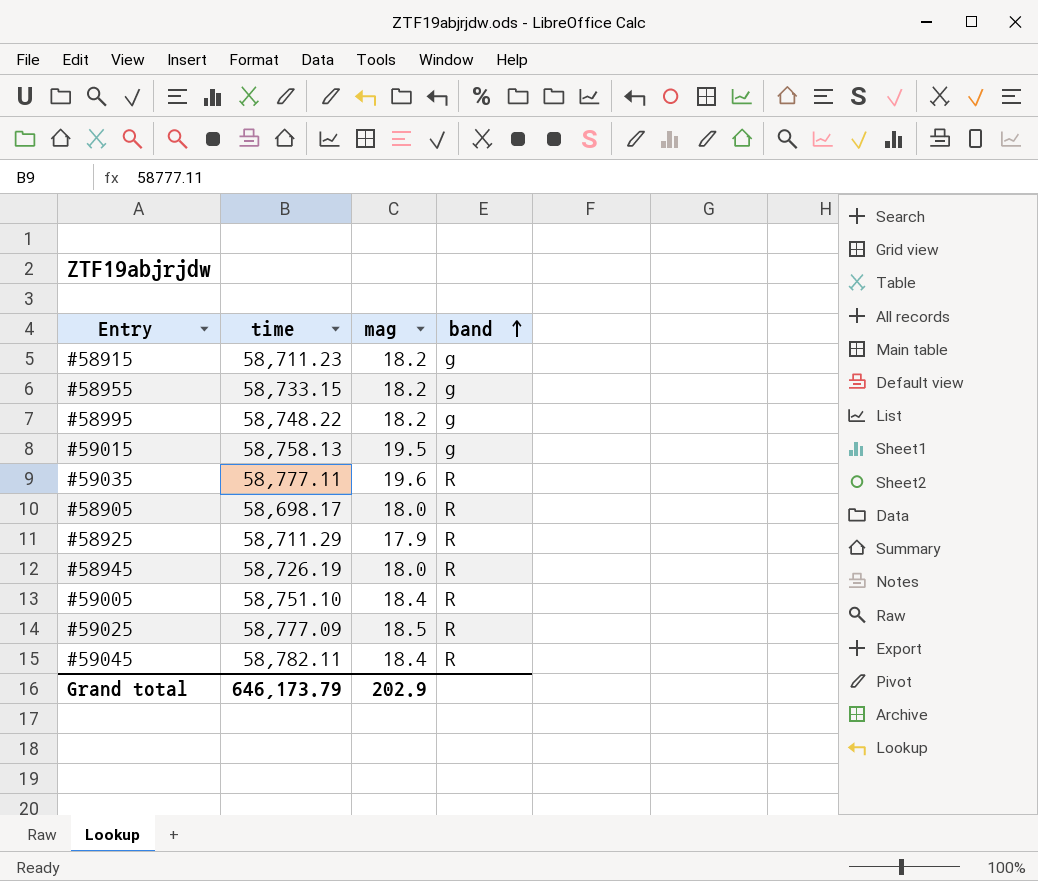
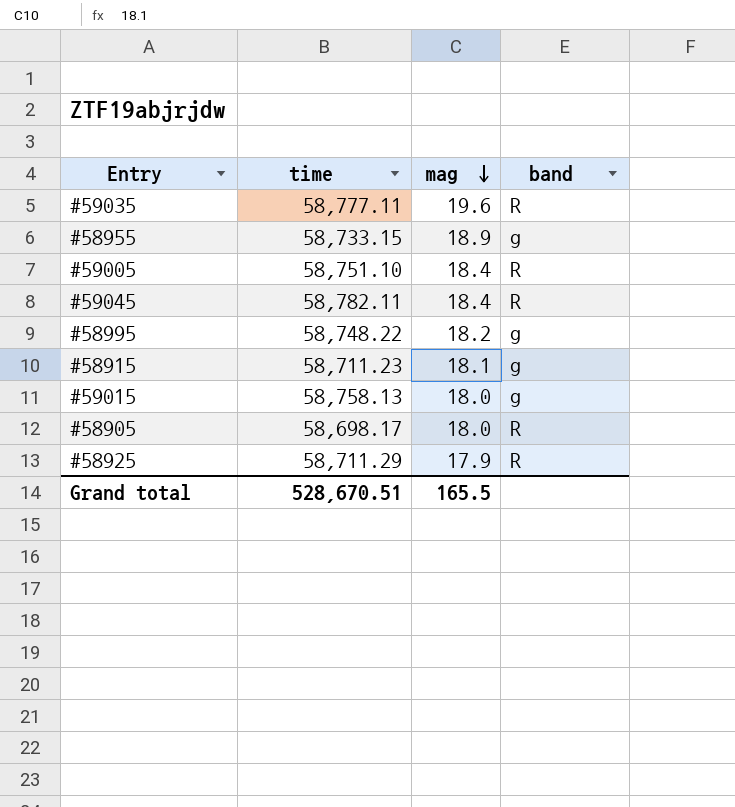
row order: band ascending -> mag descending
row #58945: 58,726.19 | 18.0 | R -> none
row #59025: 58,777.09 | 18.5 | R -> none
#58955 | mag: 18.2 -> 18.9
#58915 | mag: 18.2 -> 18.1
#59015 | mag: 19.5 -> 18.0
Grand total | time: 646,173.79 -> 528,670.51
Grand total | mag: 202.9 -> 165.5

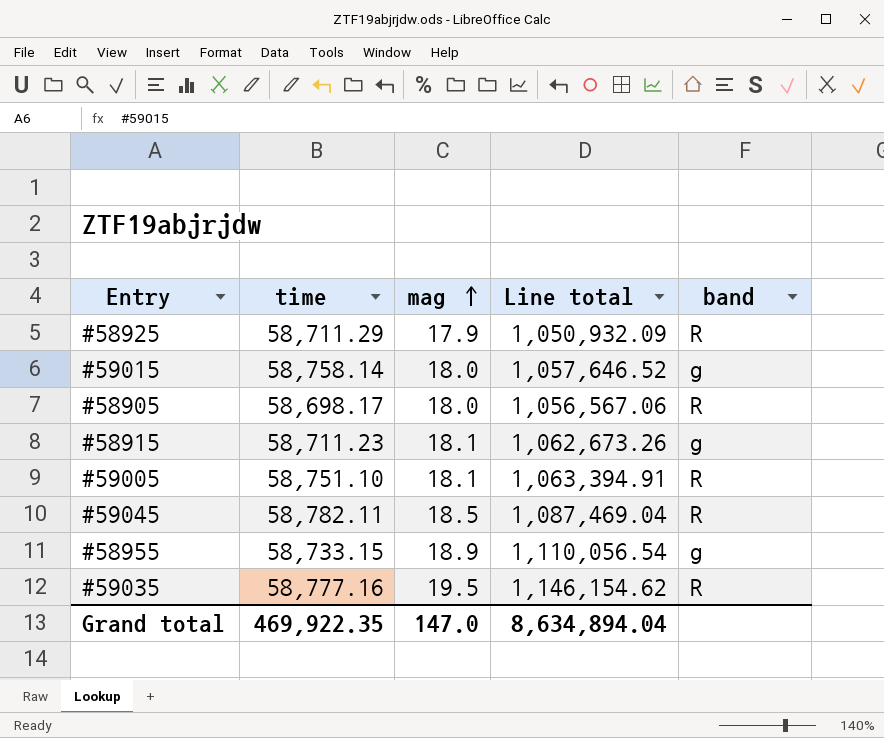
row order: mag descending -> mag ascending
column Line total | formula: none -> [time] * [mag]
row #58995: 58,748.22 | 18.2 | g -> none
#59015 | time: 58,758.13 -> 58,758.14
#59005 | mag: 18.4 -> 18.1
#59045 | mag: 18.4 -> 18.5
#59035 | time: 58,777.11 -> 58,777.16
#59035 | mag: 19.6 -> 19.5
Grand total | time: 528,670.51 -> 469,922.35
Grand total | mag: 165.5 -> 147.0

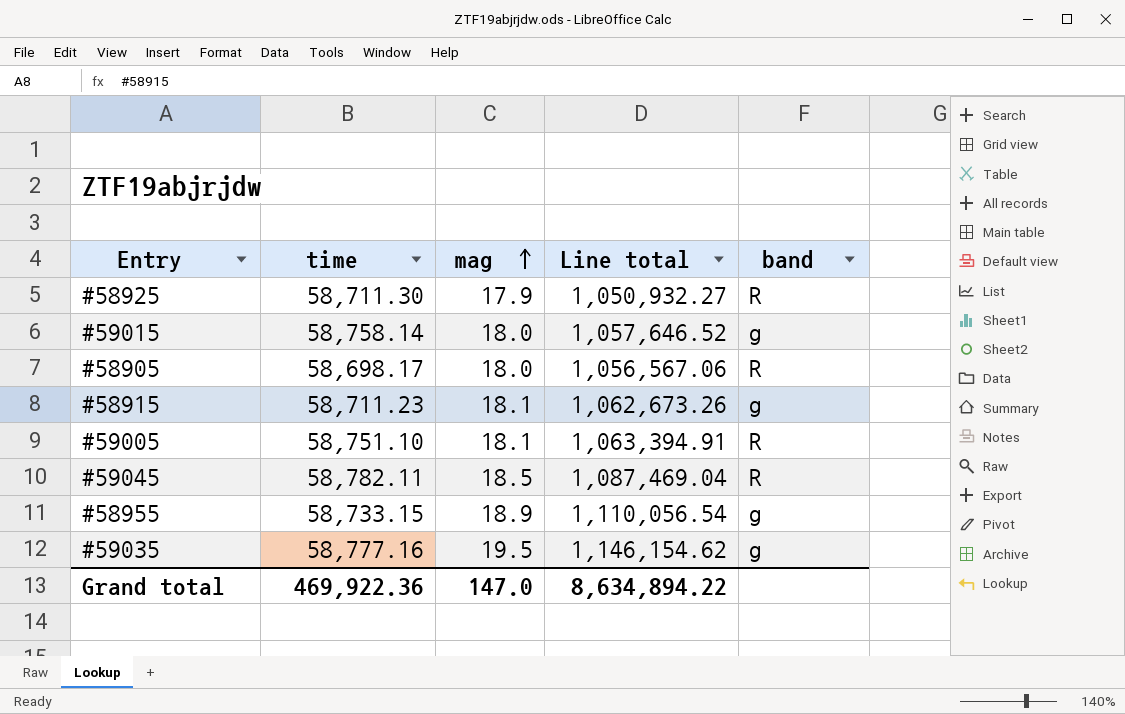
#58925 | time: 58,711.29 -> 58,711.30
#58925 | Line total: 1,050,932.09 -> 1,050,932.27
#59035 | band: R -> g
Grand total | time: 469,922.35 -> 469,922.36
Grand total | Line total: 8,634,894.04 -> 8,634,894.22

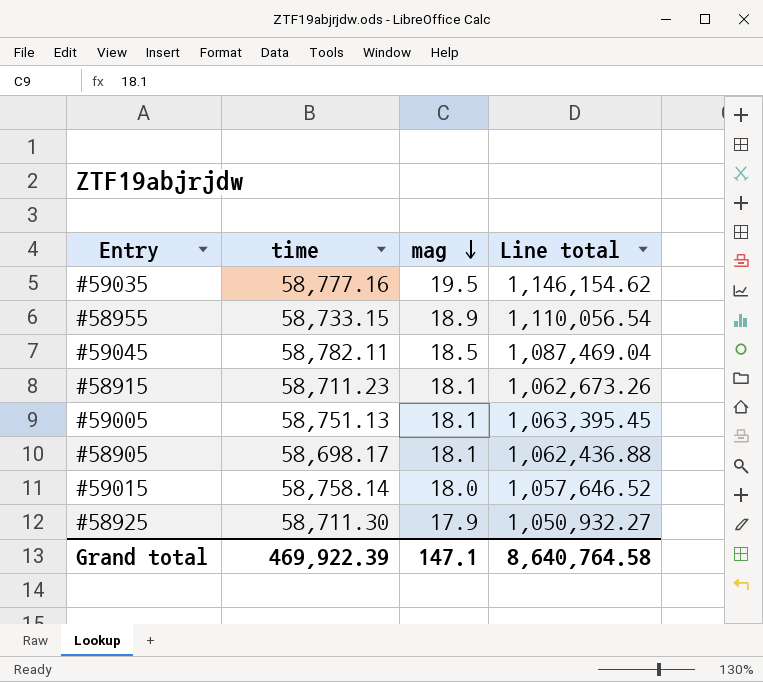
row order: mag ascending -> mag descending
column band | position: 5 -> none
#59005 | time: 58,751.10 -> 58,751.13
#59005 | Line total: 1,063,394.91 -> 1,063,395.45
#58905 | mag: 18.0 -> 18.1
#58905 | Line total: 1,056,567.06 -> 1,062,436.88
Grand total | time: 469,922.36 -> 469,922.39
Grand total | mag: 147.0 -> 147.1
Grand total | Line total: 8,634,894.22 -> 8,640,764.58

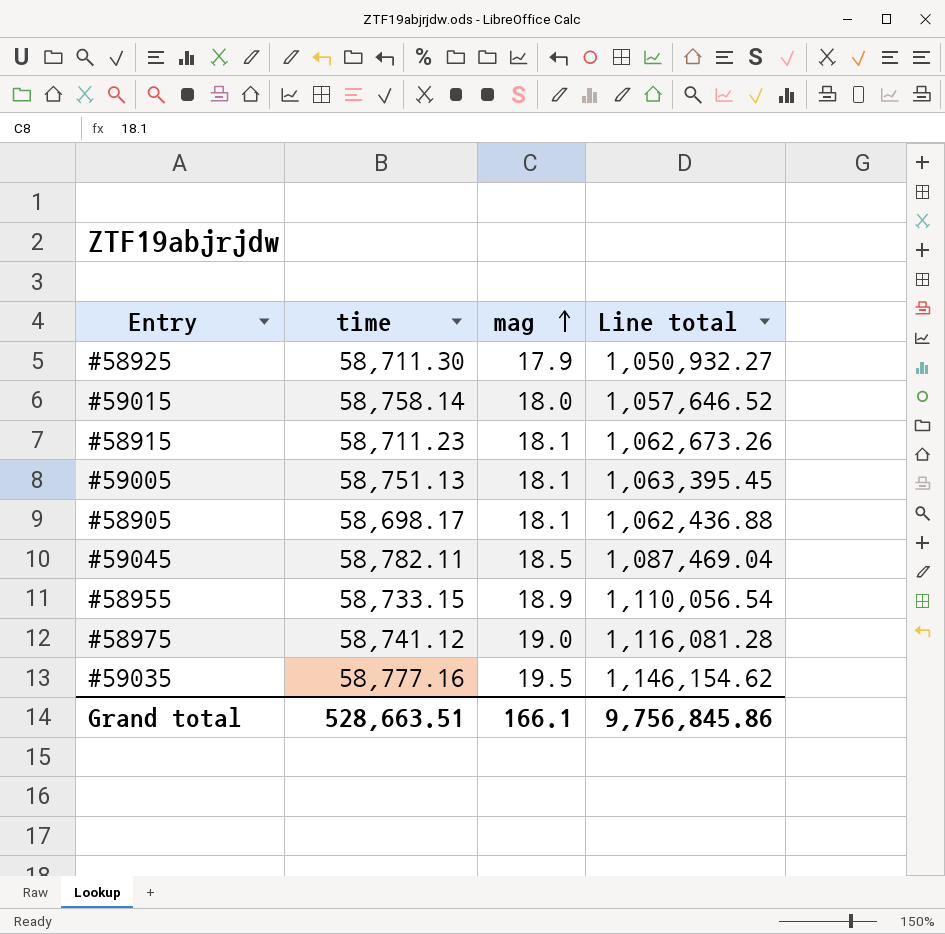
row order: mag descending -> mag ascending
row #58975: none -> 58,741.12 | 19.0 | 1,116,081.28
Grand total | time: 469,922.39 -> 528,663.51
Grand total | mag: 147.1 -> 166.1
Grand total | Line total: 8,640,764.58 -> 9,756,845.86

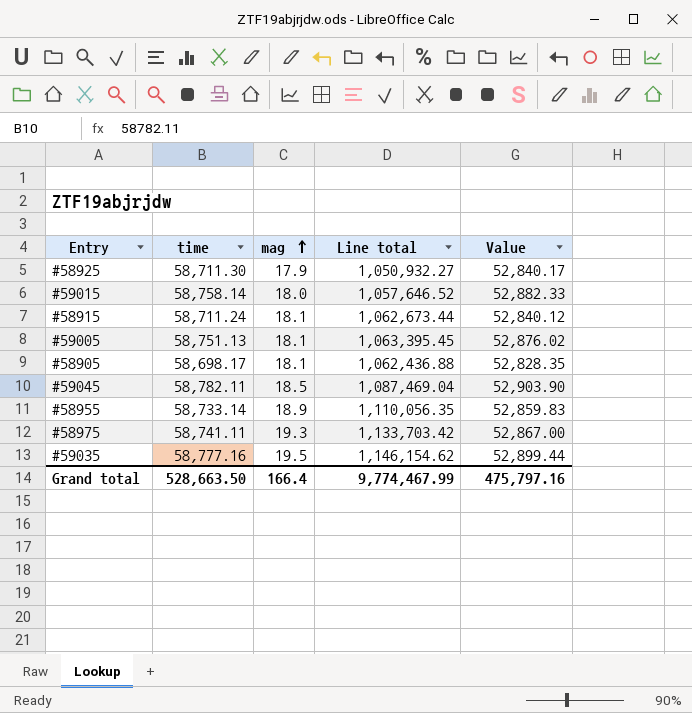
column Value | formula: none -> [time] * 0.9
#58915 | time: 58,711.23 -> 58,711.24
#58915 | Line total: 1,062,673.26 -> 1,062,673.44
#58955 | time: 58,733.15 -> 58,733.14
#58955 | Line total: 1,110,056.54 -> 1,110,056.35
#58975 | time: 58,741.12 -> 58,741.11
#58975 | mag: 19.0 -> 19.3
#58975 | Line total: 1,116,081.28 -> 1,133,703.42
Grand total | time: 528,663.51 -> 528,663.50
Grand total | mag: 166.1 -> 166.4
Grand total | Line total: 9,756,845.86 -> 9,774,467.99

